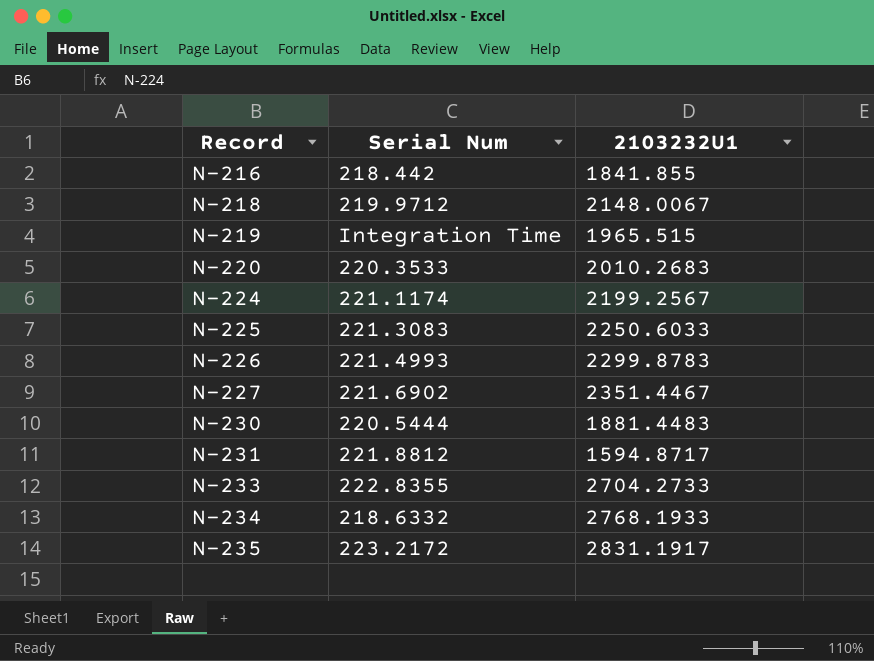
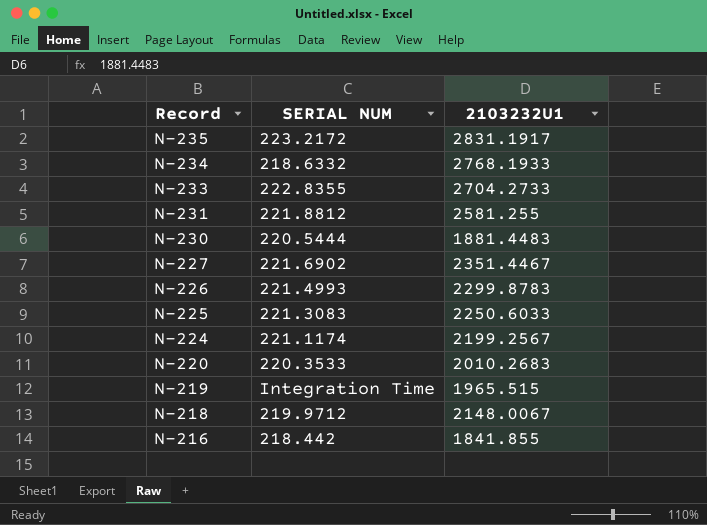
row order: Record ascending -> Record descending
column name: Serial Num -> SERIAL NUM
N-231 | 2103232U1: 1594.8717 -> 2581.255

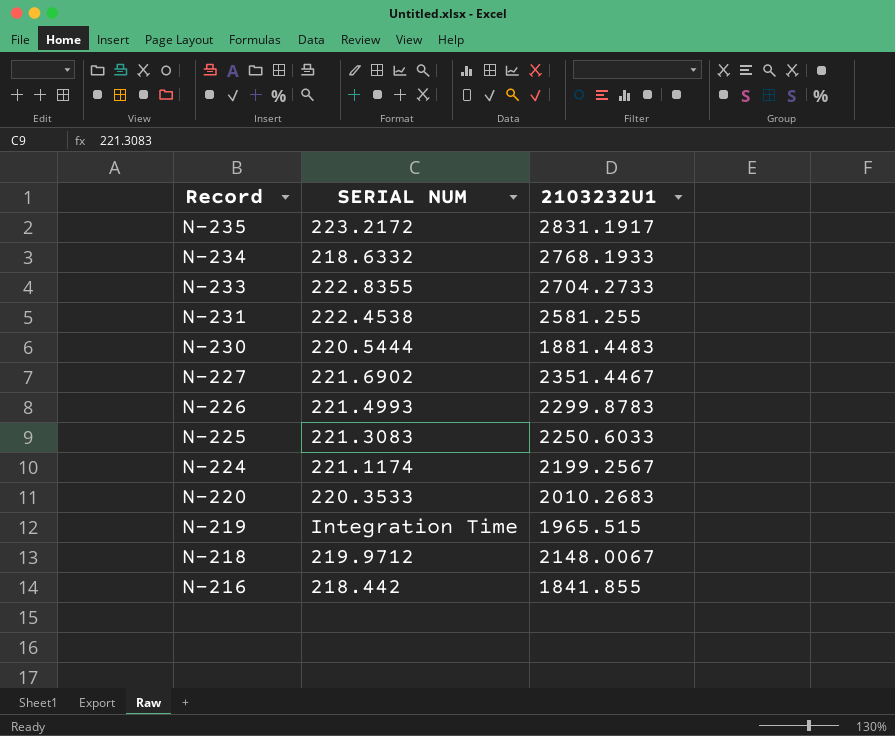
N-231 | SERIAL NUM: 221.8812 -> 222.4538

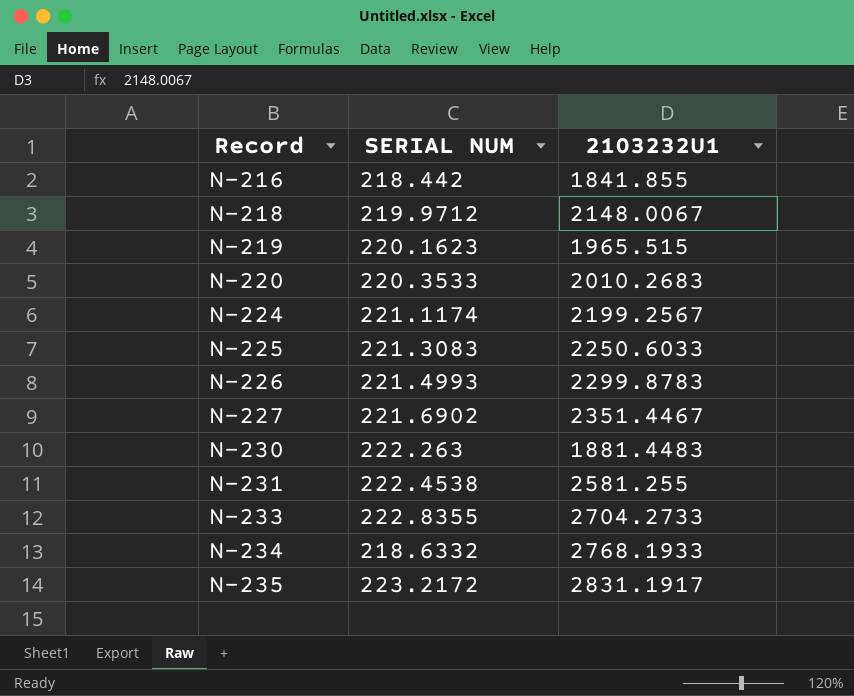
row order: Record descending -> Record ascending
N-219 | SERIAL NUM: Integration Time -> 220.1623
N-230 | SERIAL NUM: 220.5444 -> 222.263

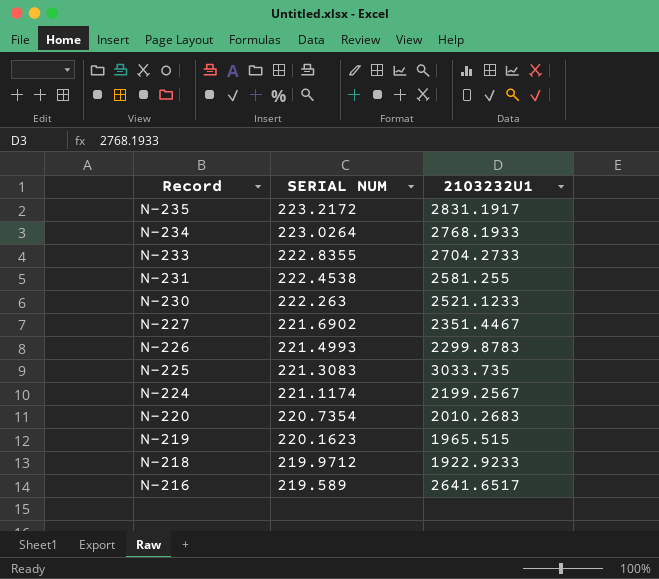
row order: Record ascending -> Record descending
N-234 | SERIAL NUM: 218.6332 -> 223.0264
N-230 | 2103232U1: 1881.4483 -> 2521.1233
N-225 | 2103232U1: 2250.6033 -> 3033.735
N-220 | SERIAL NUM: 220.3533 -> 220.7354
N-218 | 2103232U1: 2148.0067 -> 1922.9233
N-216 | SERIAL NUM: 218.442 -> 219.589
N-216 | 2103232U1: 1841.855 -> 2641.6517

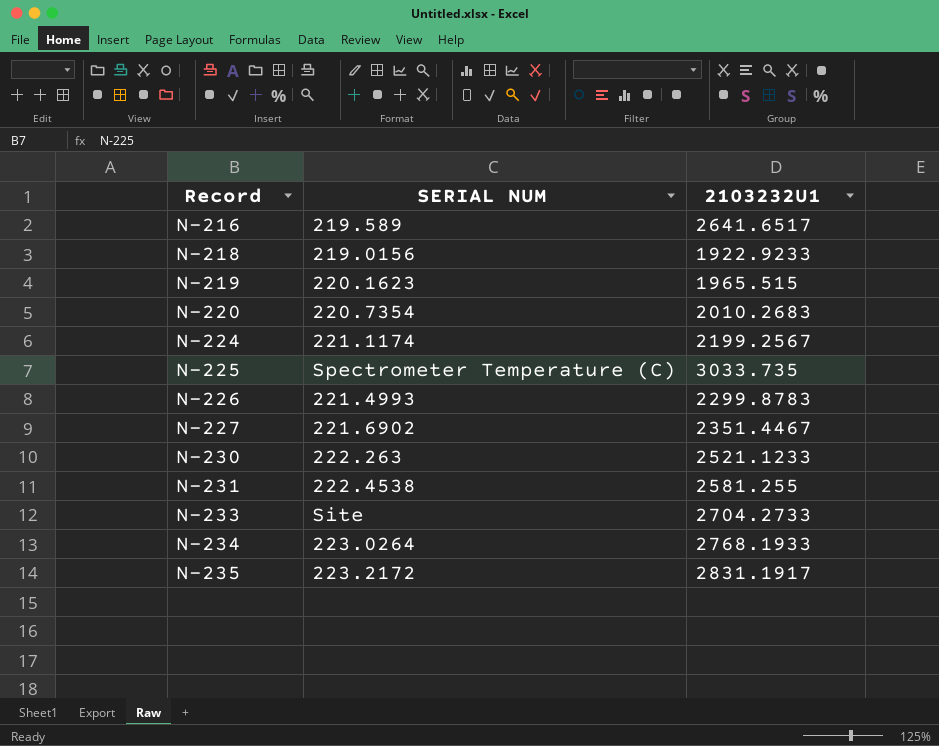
row order: Record descending -> Record ascending
N-218 | SERIAL NUM: 219.9712 -> 219.0156
N-225 | SERIAL NUM: 221.3083 -> Spectrometer Temperature (C)
N-233 | SERIAL NUM: 222.8355 -> Site

